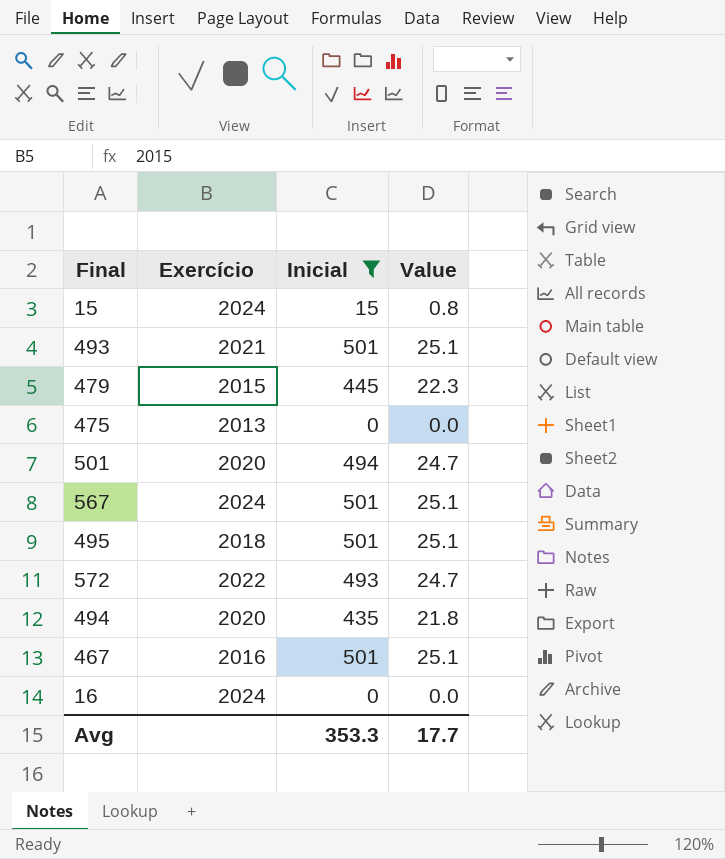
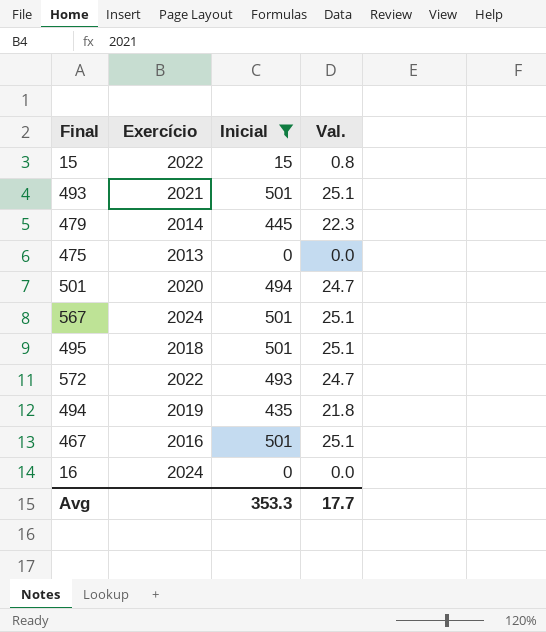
column name: Value -> Val.
15 | Exercício: 2024 -> 2022
479 | Exercício: 2015 -> 2014
494 | Exercício: 2020 -> 2019

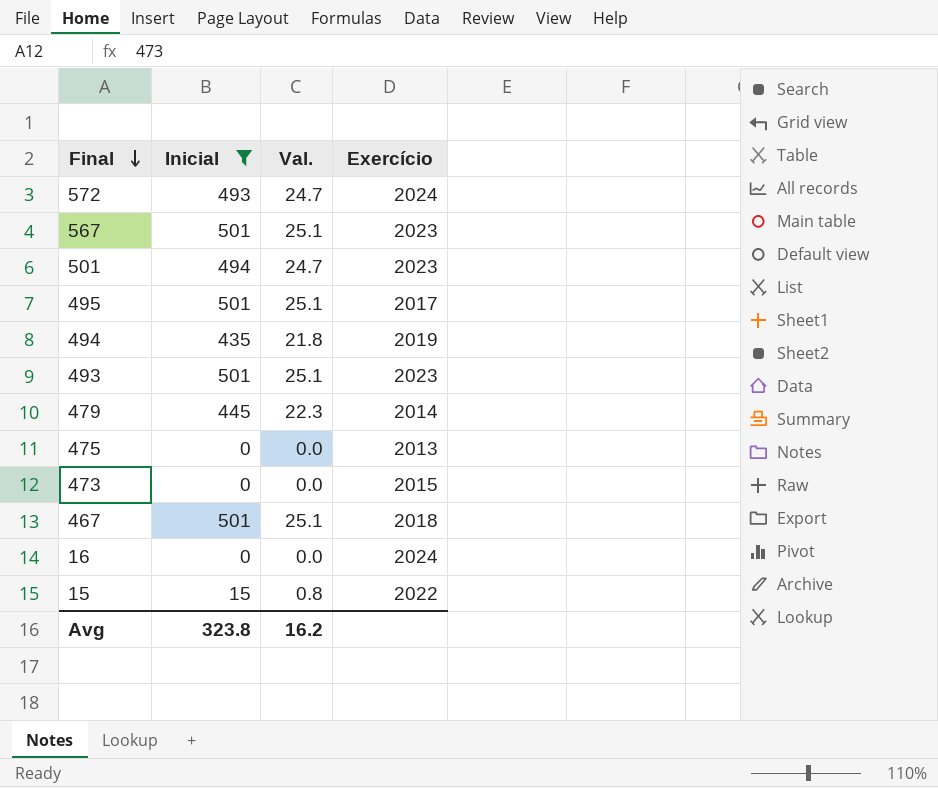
row order: none -> Final descending
column Exercício | position: 2 -> 4
572 | Exercício: 2022 -> 2024
567 | Exercício: 2024 -> 2023
501 | Exercício: 2020 -> 2023
495 | Exercício: 2018 -> 2017
493 | Exercício: 2021 -> 2023
row 473: none -> 0 | 0.0 | 2015
467 | Exercício: 2016 -> 2018
Avg | Inicial: 353.3 -> 323.8
Avg | Val.: 17.7 -> 16.2

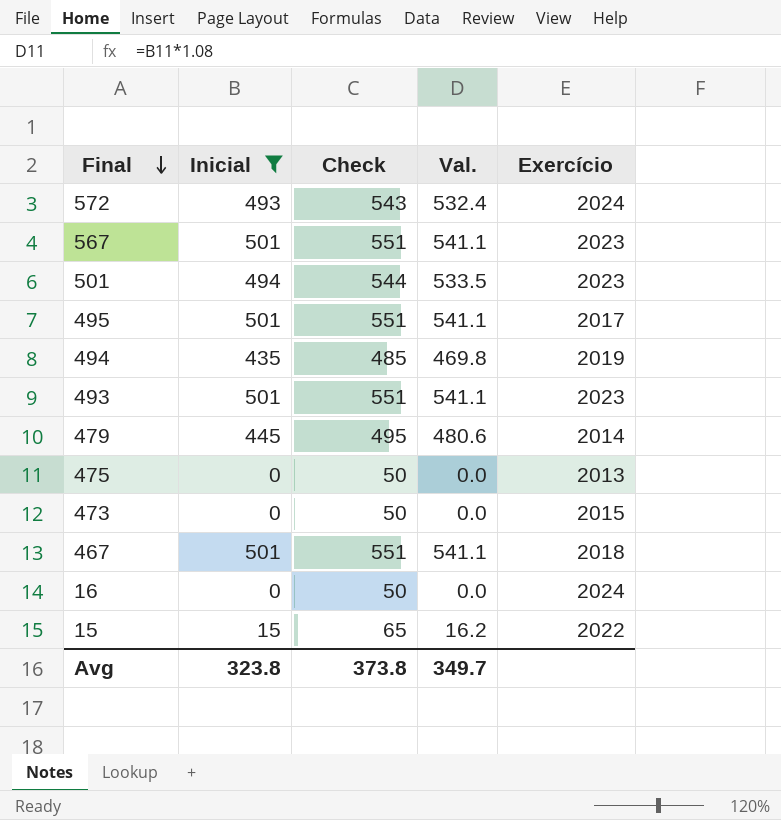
column Check | formula: none -> [Inicial] + 50
column Val. | formula: [Inicial] * 0.05 -> [Inicial] * 1.08
Avg | Val.: 16.2 -> 349.7

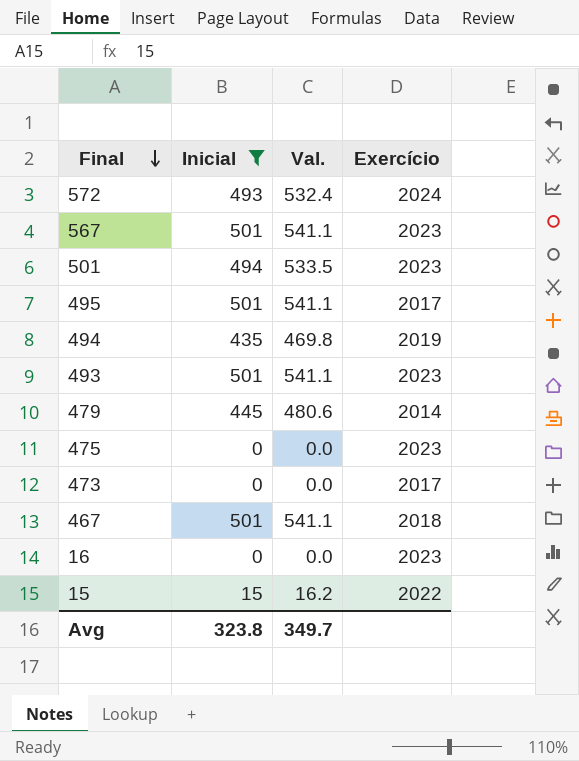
column Check | formula: [Inicial] + 50 -> none
475 | Exercício: 2013 -> 2023
473 | Exercício: 2015 -> 2017
16 | Exercício: 2024 -> 2023

